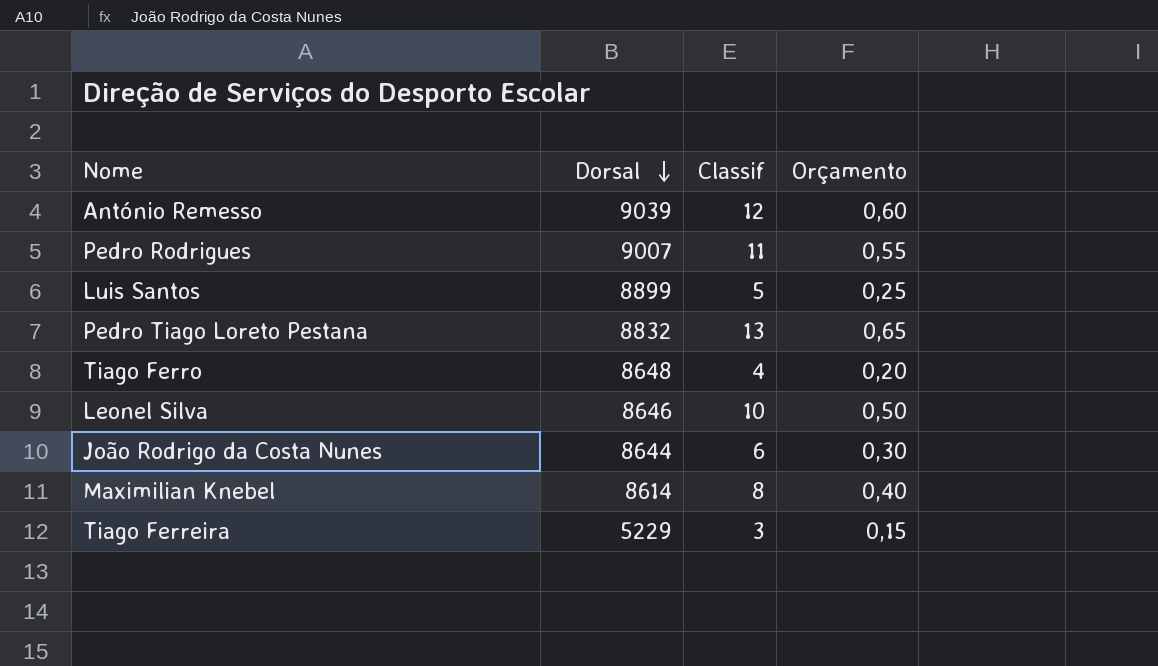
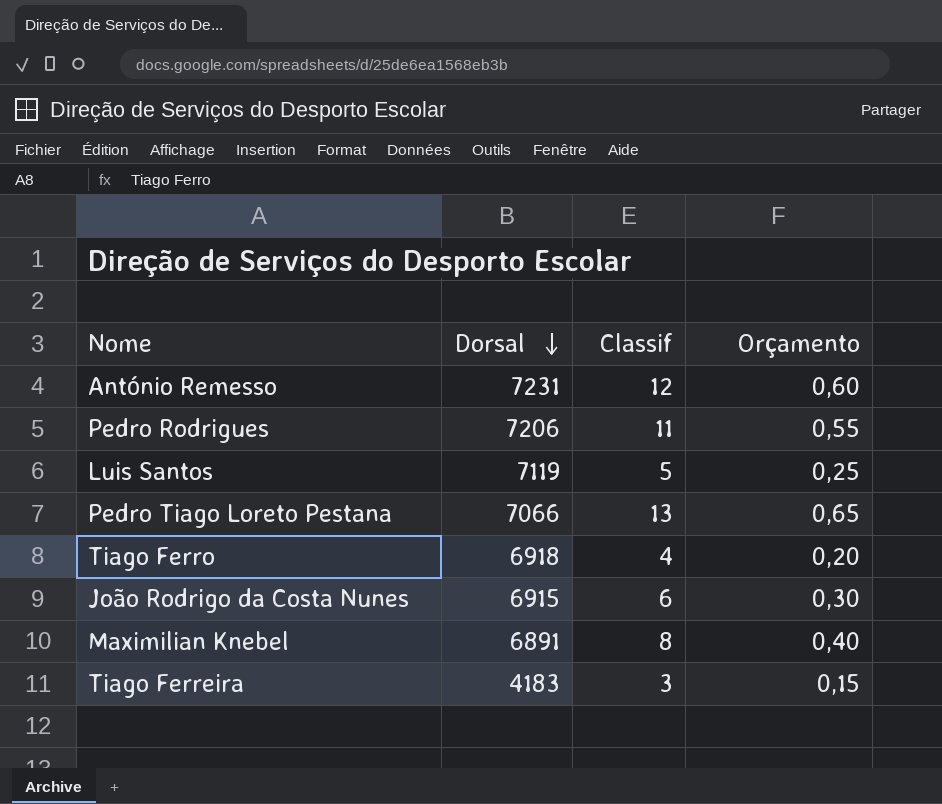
row Leonel Silva: 8646 | 10 | 0,50 -> none
António Remesso | Dorsal: 9039 -> 7231
Pedro Rodrigues | Dorsal: 9007 -> 7206
Luis Santos | Dorsal: 8899 -> 7119
Pedro Tiago Loreto Pestana | Dorsal: 8832 -> 7066
Tiago Ferro | Dorsal: 8648 -> 6918
João Rodrigo da Costa Nunes | Dorsal: 8644 -> 6915
Maximilian Knebel | Dorsal: 8614 -> 6891
Tiago Ferreira | Dorsal: 5229 -> 4183

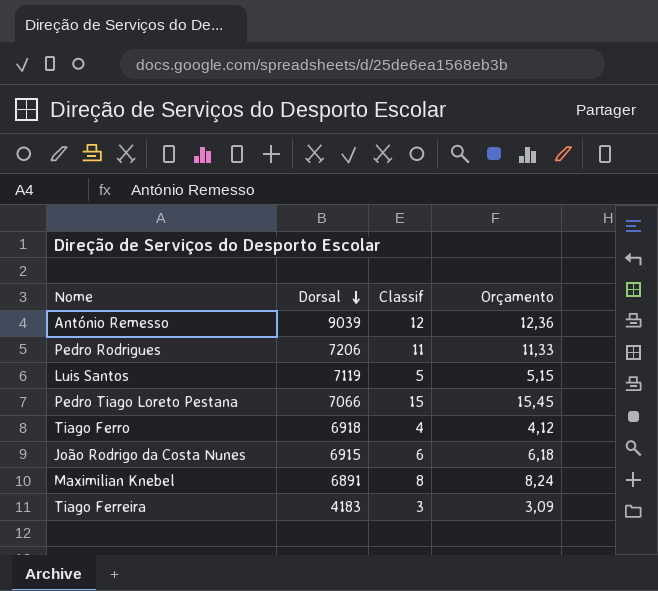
column Orçamento | formula: [Classif] * 0,05 -> [Classif] * 1,03
António Remesso | Dorsal: 7231 -> 9039
Pedro Tiago Loreto Pestana | Classif: 13 -> 15

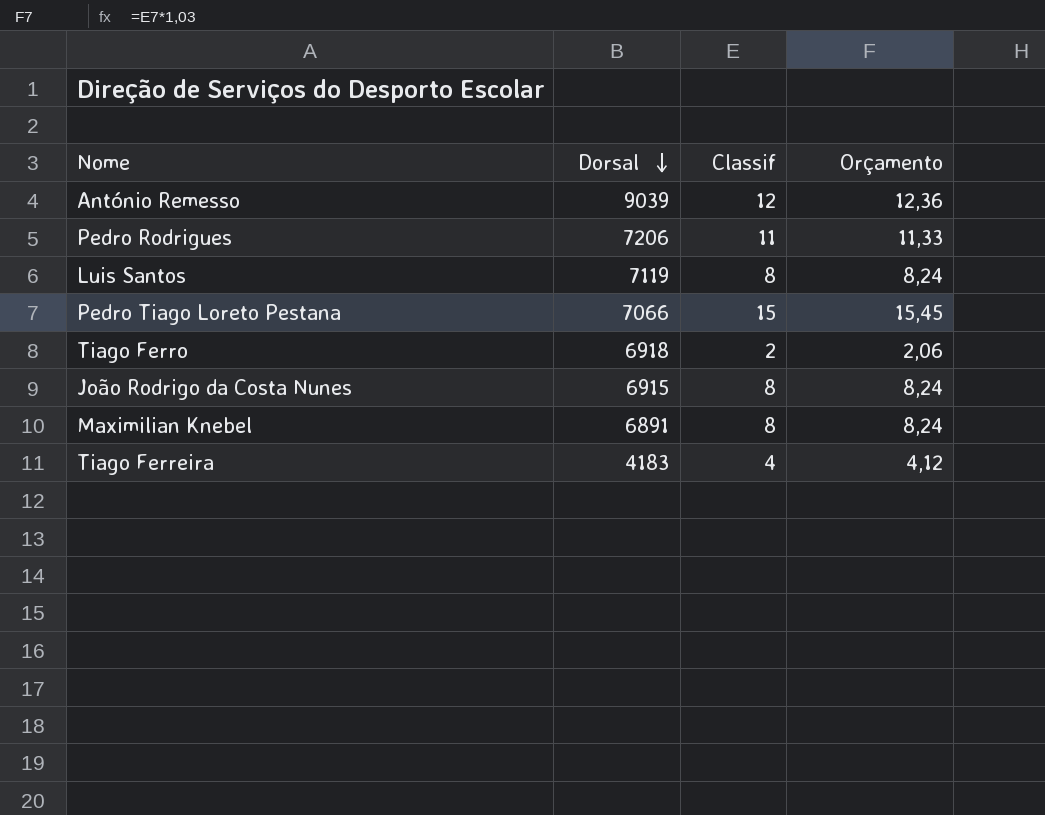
Luis Santos | Classif: 5 -> 8
Luis Santos | Orçamento: 5,15 -> 8,24
Tiago Ferro | Classif: 4 -> 2
Tiago Ferro | Orçamento: 4,12 -> 2,06
João Rodrigo da Costa Nunes | Classif: 6 -> 8
João Rodrigo da Costa Nunes | Orçamento: 6,18 -> 8,24
Tiago Ferreira | Classif: 3 -> 4
Tiago Ferreira | Orçamento: 3,09 -> 4,12

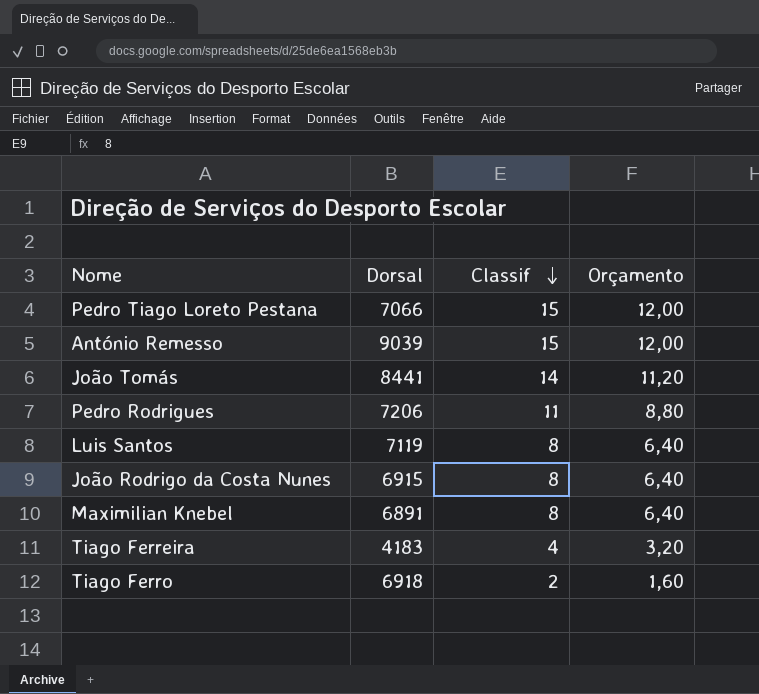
row order: Dorsal descending -> Classif descending
column Orçamento | formula: [Classif] * 1,03 -> [Classif] * 0,8
António Remesso | Classif: 12 -> 15
row João Tomás: none -> 8441 | 14 | 11,20

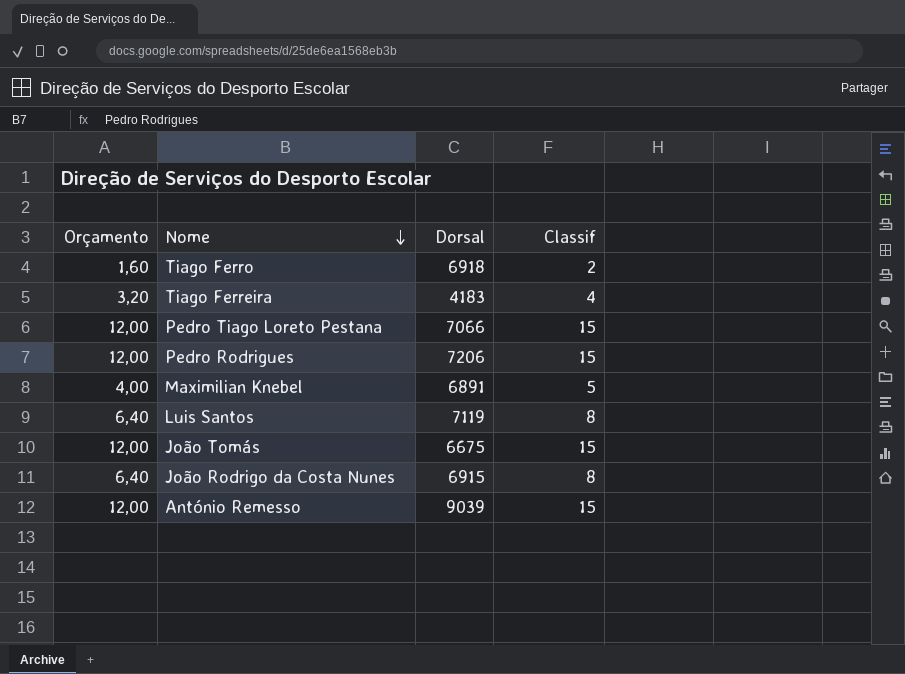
row order: Classif descending -> Nome descending
column Orçamento | position: 4 -> 1
Pedro Rodrigues | Orçamento: 8,80 -> 12,00
Pedro Rodrigues | Classif: 11 -> 15
Maximilian Knebel | Orçamento: 6,40 -> 4,00
Maximilian Knebel | Classif: 8 -> 5
João Tomás | Orçamento: 11,20 -> 12,00
João Tomás | Dorsal: 8441 -> 6675
João Tomás | Classif: 14 -> 15

